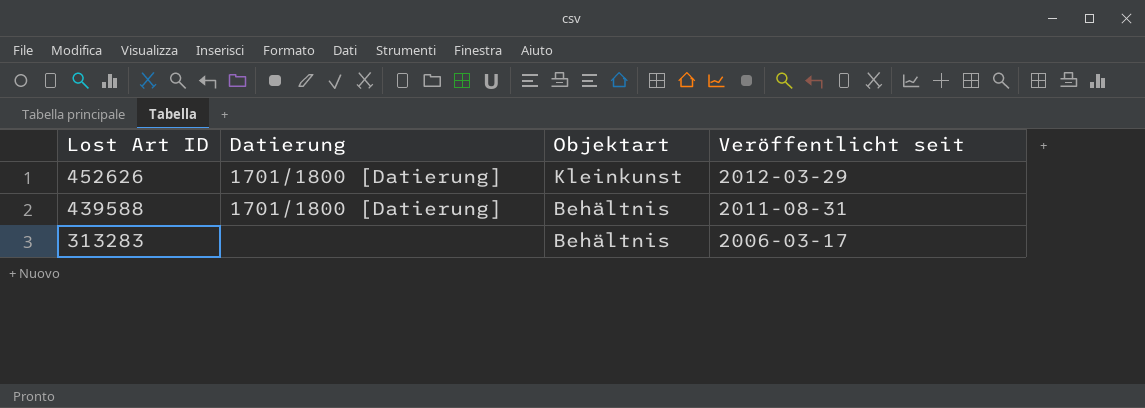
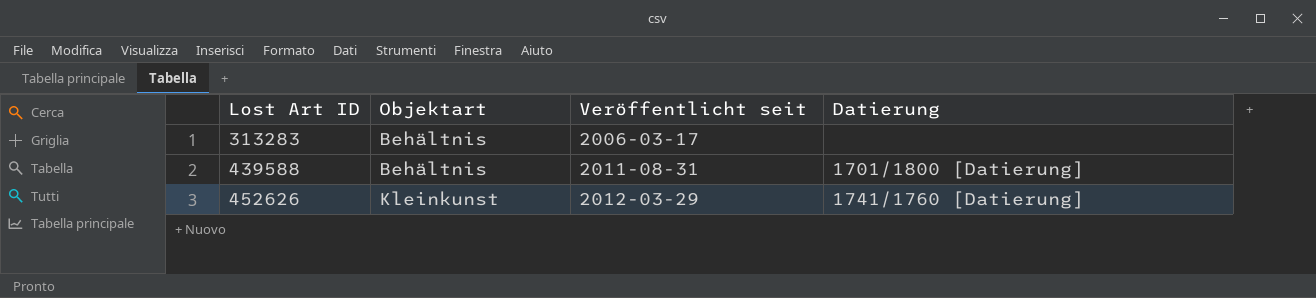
row order: Lost Art ID descending -> Lost Art ID ascending
column Datierung | position: 2 -> 4
452626 | Datierung: 1701/1800 [Datierung] -> 1741/1760 [Datierung]

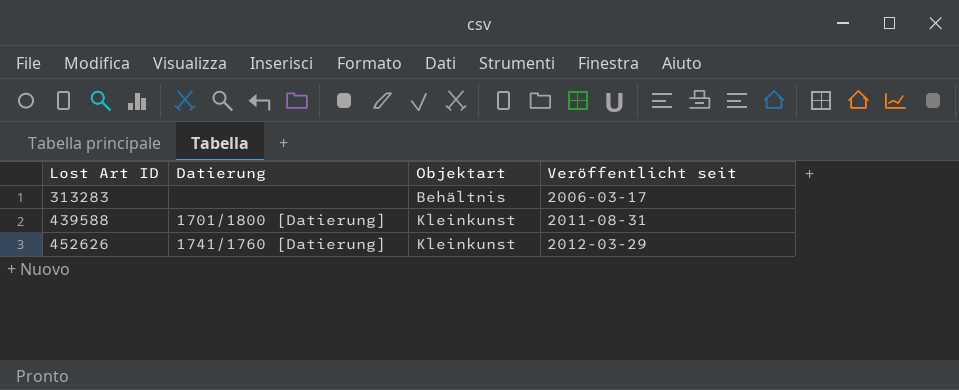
column Datierung | position: 4 -> 2
439588 | Objektart: Behältnis -> Kleinkunst

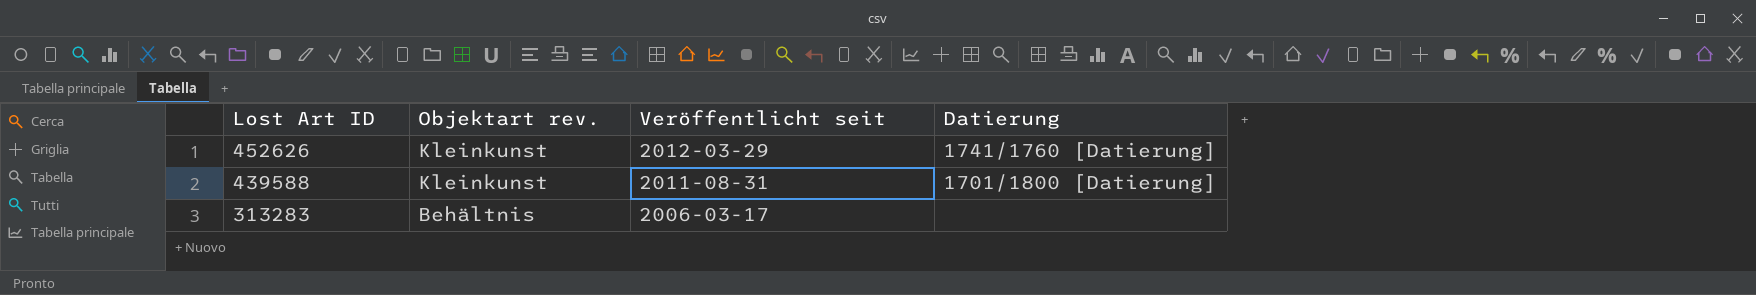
row order: Lost Art ID ascending -> Lost Art ID descending
column name: Objektart -> Objektart rev.
column Datierung | position: 2 -> 4

